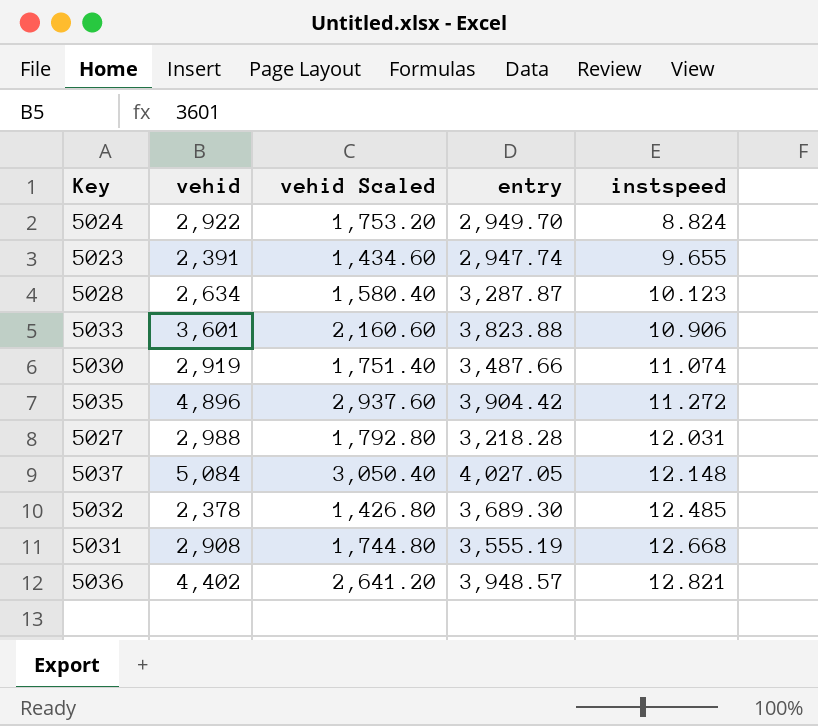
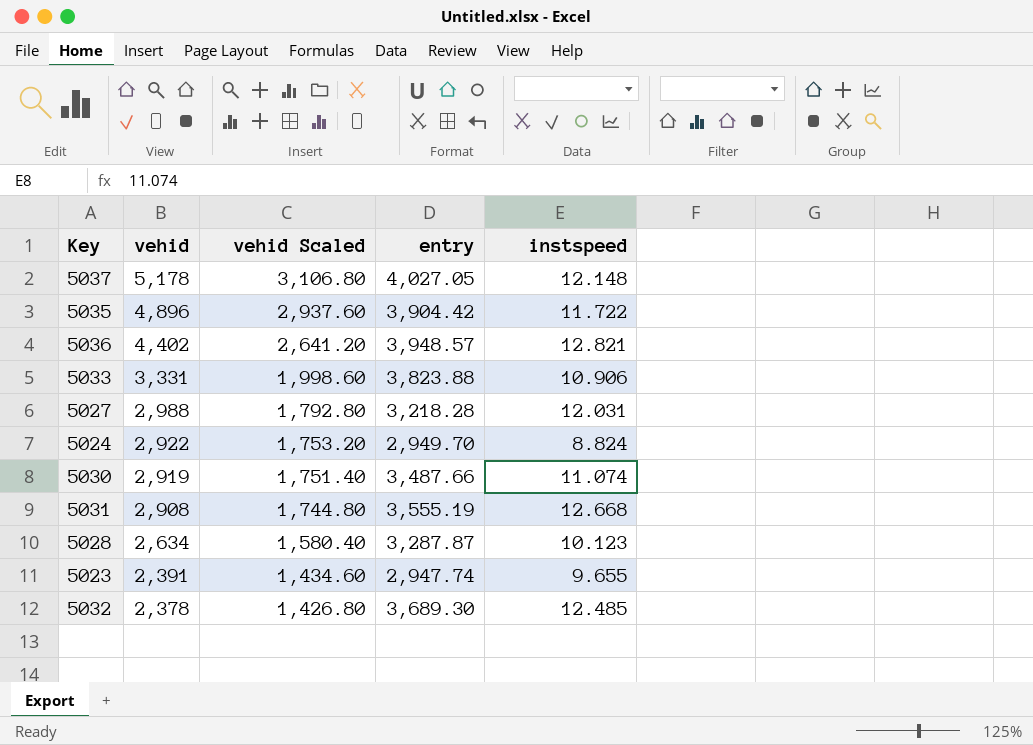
row order: instspeed ascending -> vehid descending
5037 | vehid: 5,084 -> 5,178
5037 | vehid Scaled: 3,050.40 -> 3,106.80
5035 | instspeed: 11.272 -> 11.722
5033 | vehid: 3,601 -> 3,331
5033 | vehid Scaled: 2,160.60 -> 1,998.60

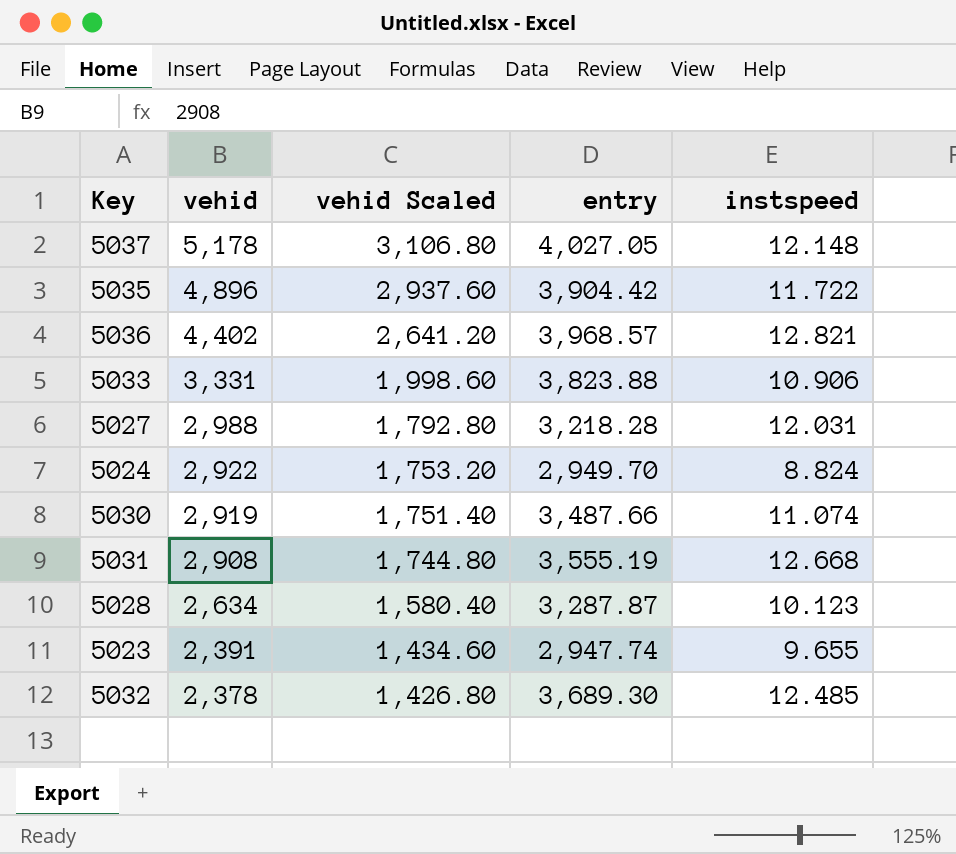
5036 | entry: 3,948.57 -> 3,968.57

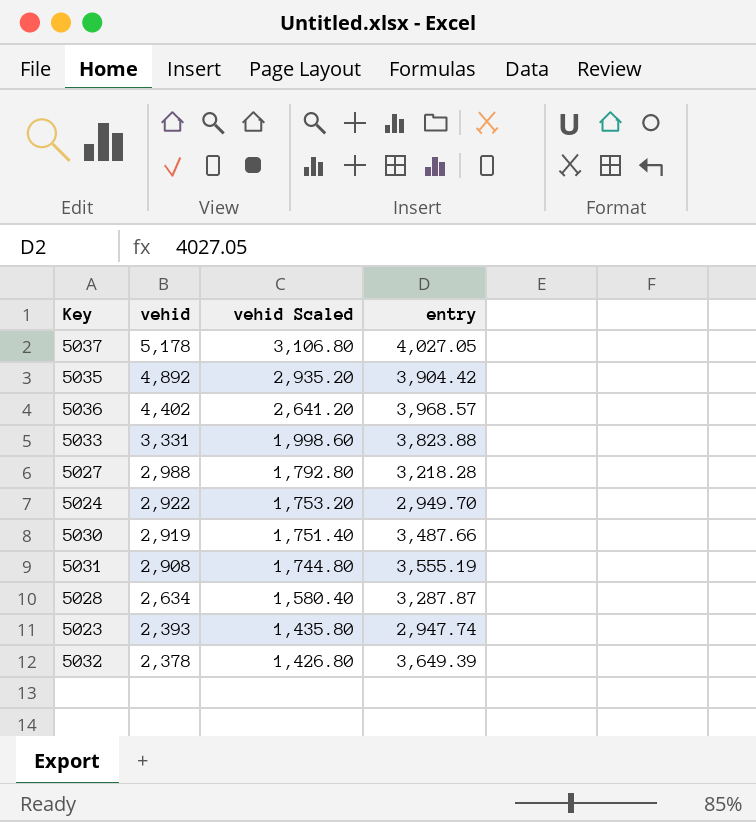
column instspeed | position: 5 -> none
5035 | vehid: 4,896 -> 4,892
5035 | vehid Scaled: 2,937.60 -> 2,935.20
5023 | vehid: 2,391 -> 2,393
5023 | vehid Scaled: 1,434.60 -> 1,435.80
5032 | entry: 3,689.30 -> 3,649.39

